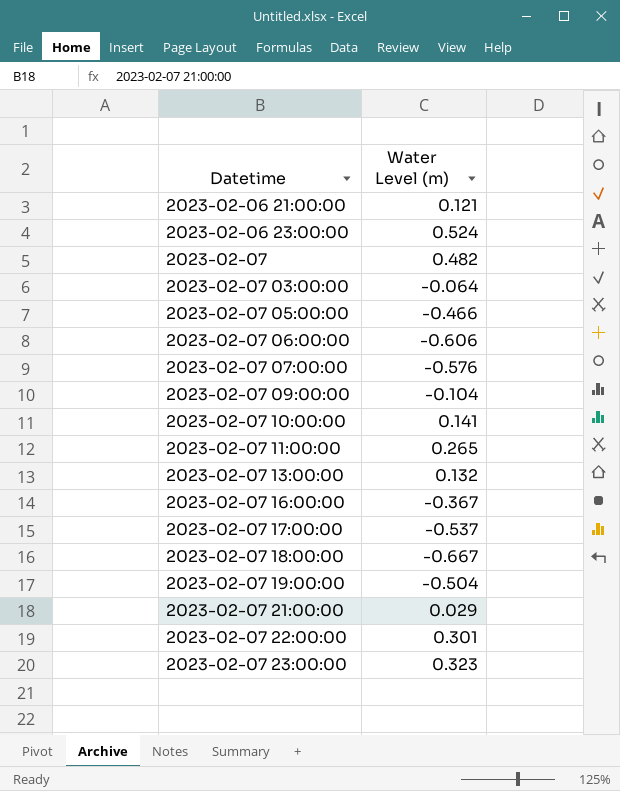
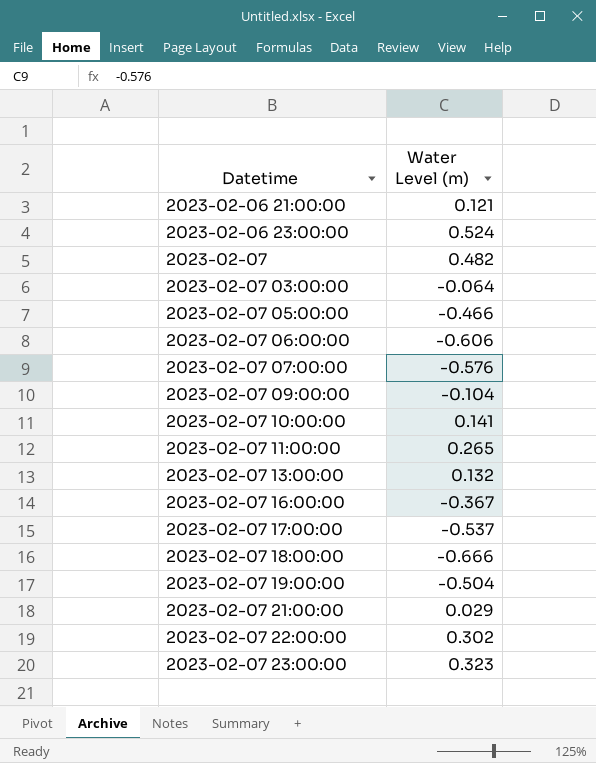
2023-02-07 18:00:00 | Water Level (m): -0.667 -> -0.666
2023-02-07 22:00:00 | Water Level (m): 0.301 -> 0.302

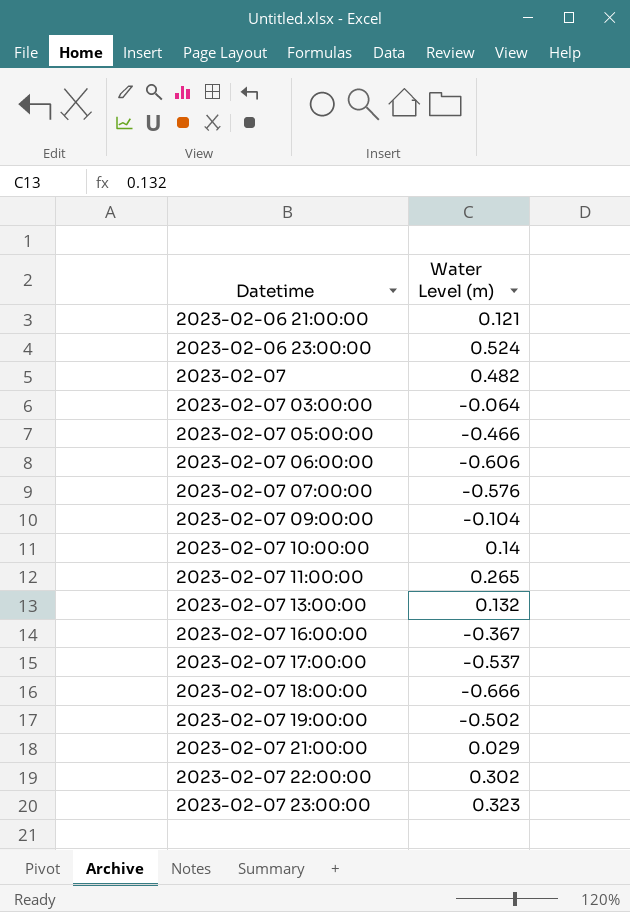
2023-02-07 10:00:00 | Water Level (m): 0.141 -> 0.14
2023-02-07 19:00:00 | Water Level (m): -0.504 -> -0.502

